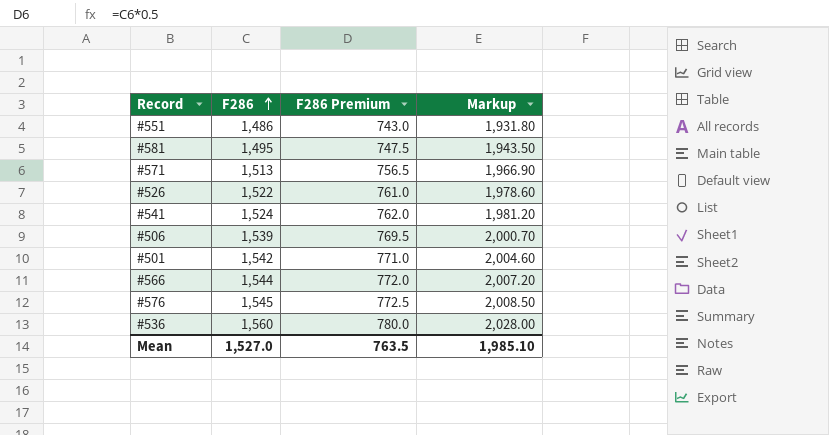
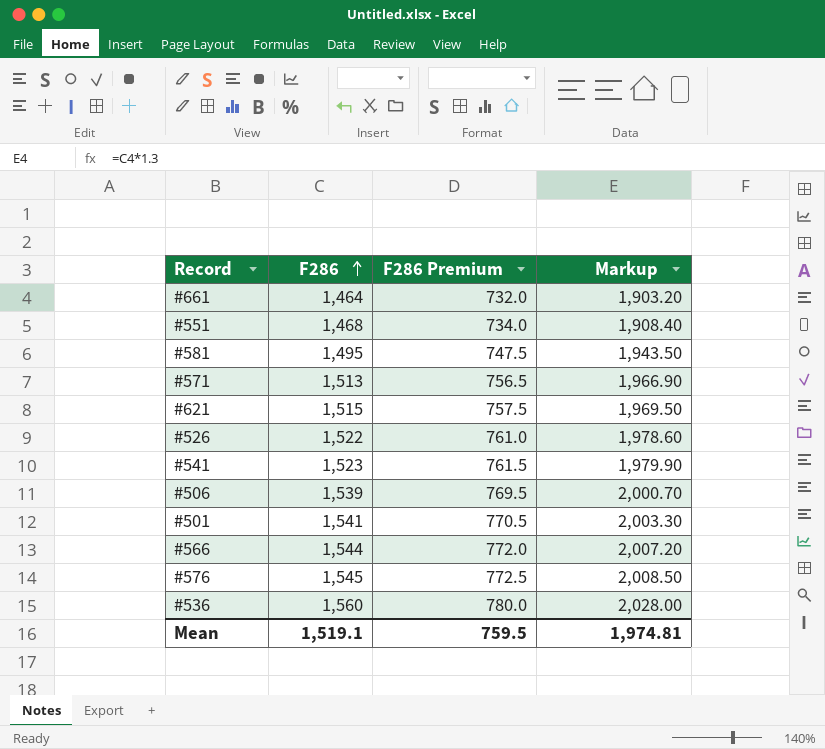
row #661: none -> 1,464 | 732.0 | 1,903.20
#551 | F286: 1,486 -> 1,468
#551 | F286 Premium: 743.0 -> 734.0
#551 | Markup: 1,931.80 -> 1,908.40
row #621: none -> 1,515 | 757.5 | 1,969.50
#541 | F286: 1,524 -> 1,523
#541 | F286 Premium: 762.0 -> 761.5
#541 | Markup: 1,981.20 -> 1,979.90
#501 | F286: 1,542 -> 1,541
#501 | F286 Premium: 771.0 -> 770.5
#501 | Markup: 2,004.60 -> 2,003.30
Mean | F286: 1,527.0 -> 1,519.1
Mean | F286 Premium: 763.5 -> 759.5
Mean | Markup: 1,985.10 -> 1,974.81

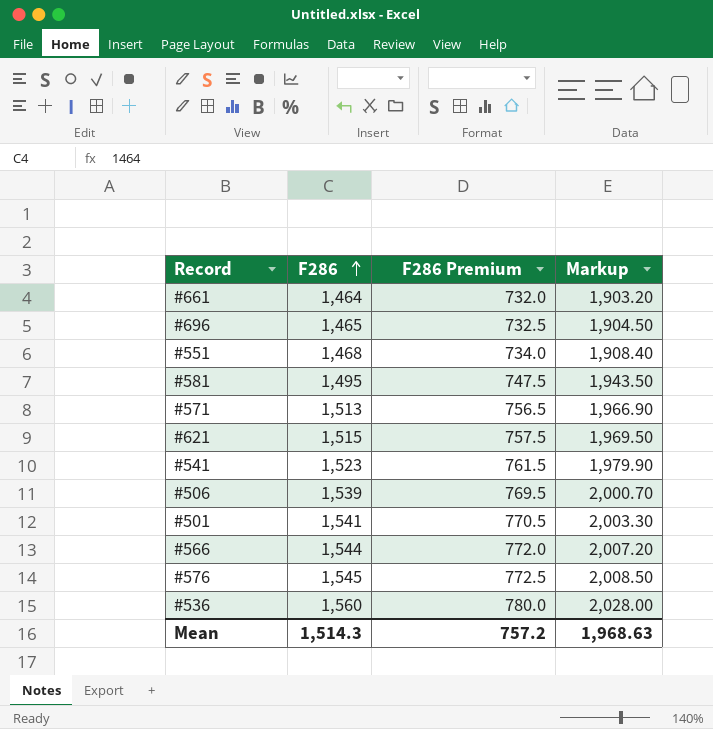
row #526: 1,522 | 761.0 | 1,978.60 -> none
row #696: none -> 1,465 | 732.5 | 1,904.50
Mean | F286: 1,519.1 -> 1,514.3
Mean | F286 Premium: 759.5 -> 757.2
Mean | Markup: 1,974.81 -> 1,968.63

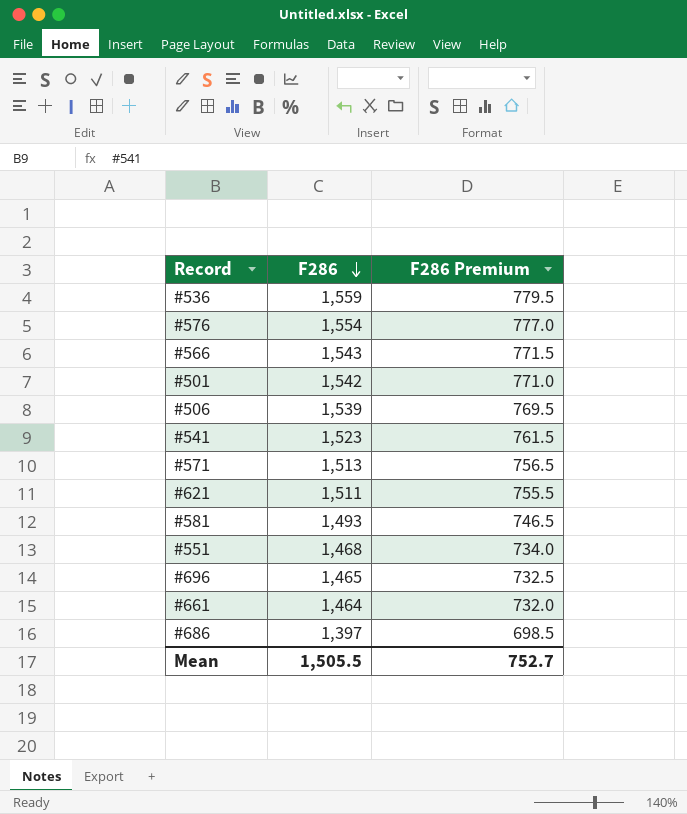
row order: F286 ascending -> F286 descending
column Markup | formula: [F286] * 1.3 -> none
#536 | F286: 1,560 -> 1,559
#536 | F286 Premium: 780.0 -> 779.5
#576 | F286: 1,545 -> 1,554
#576 | F286 Premium: 772.5 -> 777.0
#566 | F286: 1,544 -> 1,543
#566 | F286 Premium: 772.0 -> 771.5
#501 | F286: 1,541 -> 1,542
#501 | F286 Premium: 770.5 -> 771.0
#621 | F286: 1,515 -> 1,511
#621 | F286 Premium: 757.5 -> 755.5
#581 | F286: 1,495 -> 1,493
#581 | F286 Premium: 747.5 -> 746.5
row #686: none -> 1,397 | 698.5
Mean | F286: 1,514.3 -> 1,505.5
Mean | F286 Premium: 757.2 -> 752.7

